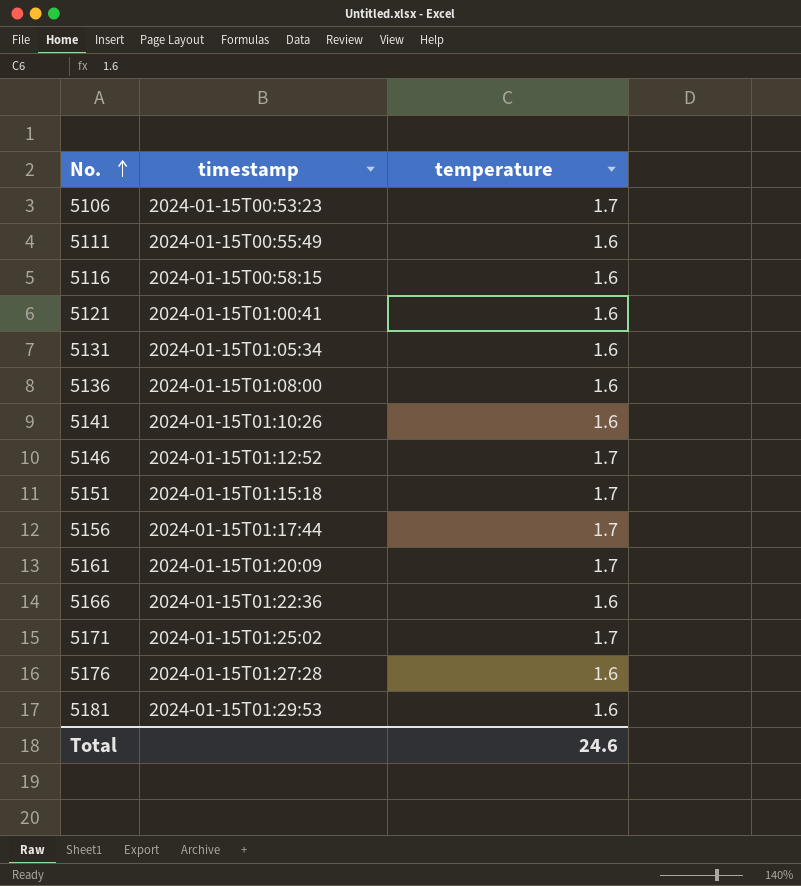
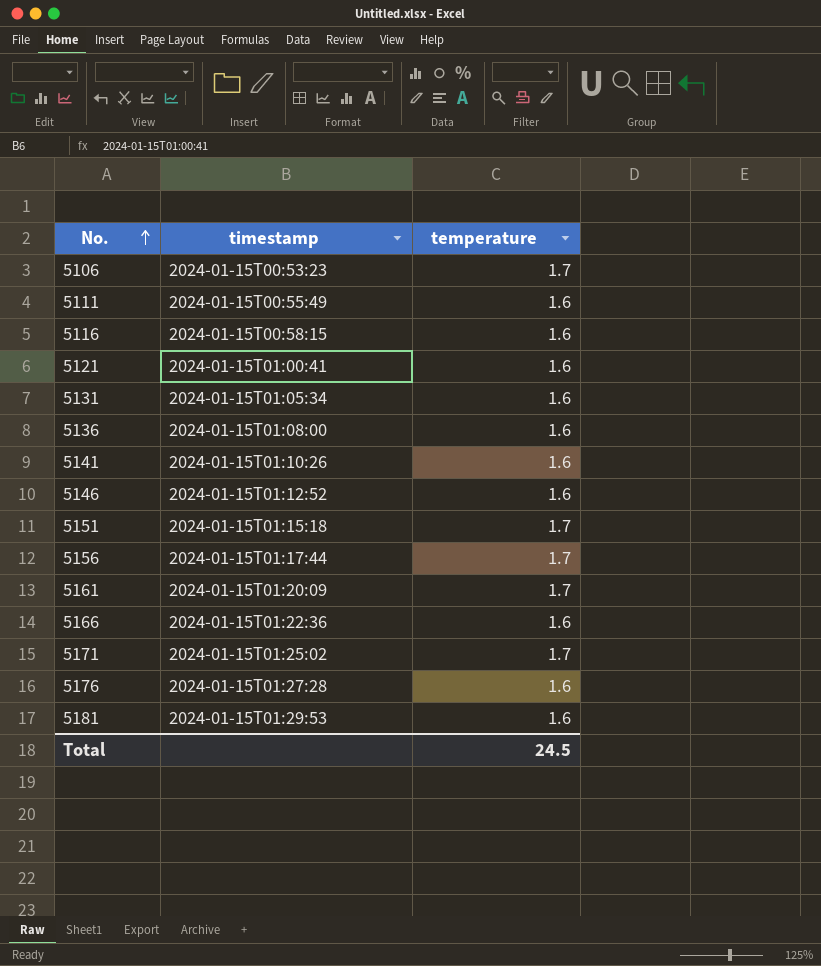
5146 | temperature: 1.7 -> 1.6
Total | temperature: 24.6 -> 24.5

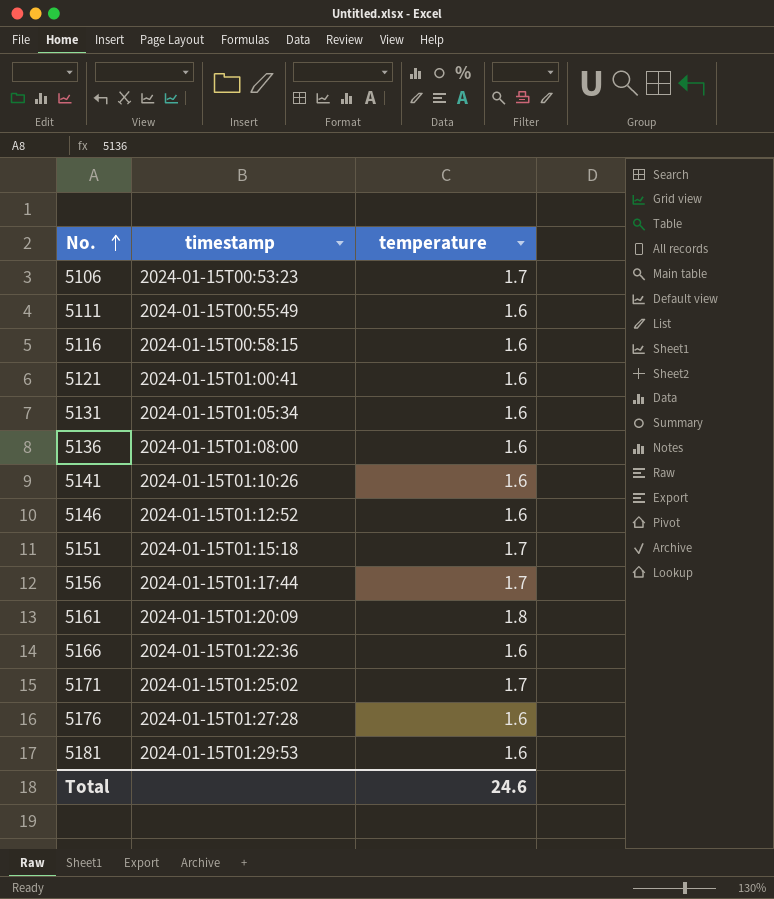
5161 | temperature: 1.7 -> 1.8
Total | temperature: 24.5 -> 24.6

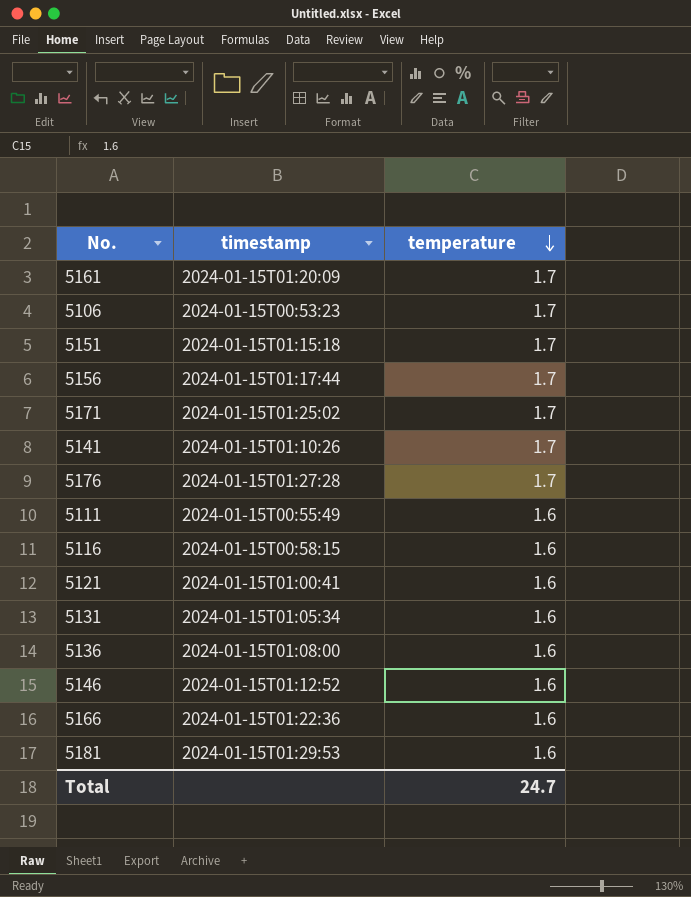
row order: No. ascending -> temperature descending
5161 | temperature: 1.8 -> 1.7
5141 | temperature: 1.6 -> 1.7
5176 | temperature: 1.6 -> 1.7
Total | temperature: 24.6 -> 24.7

